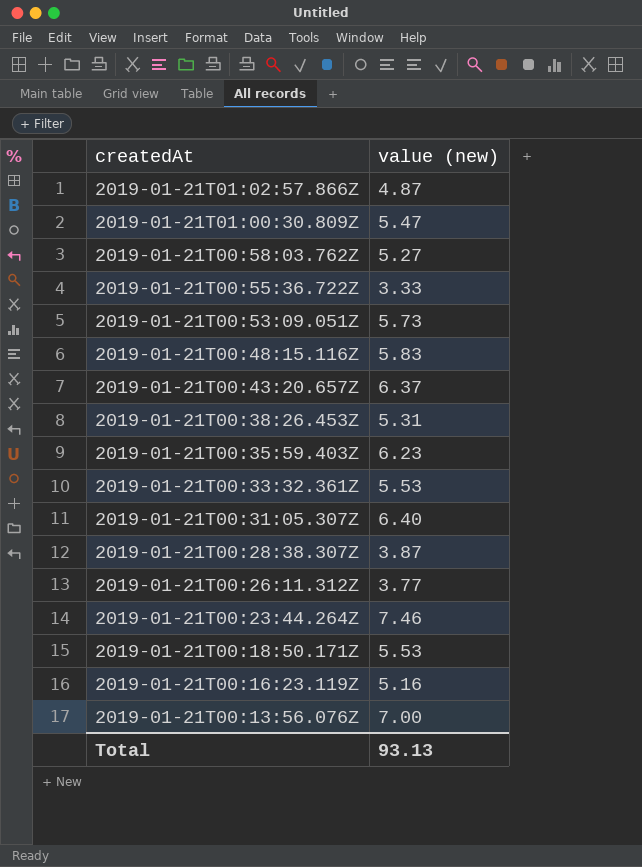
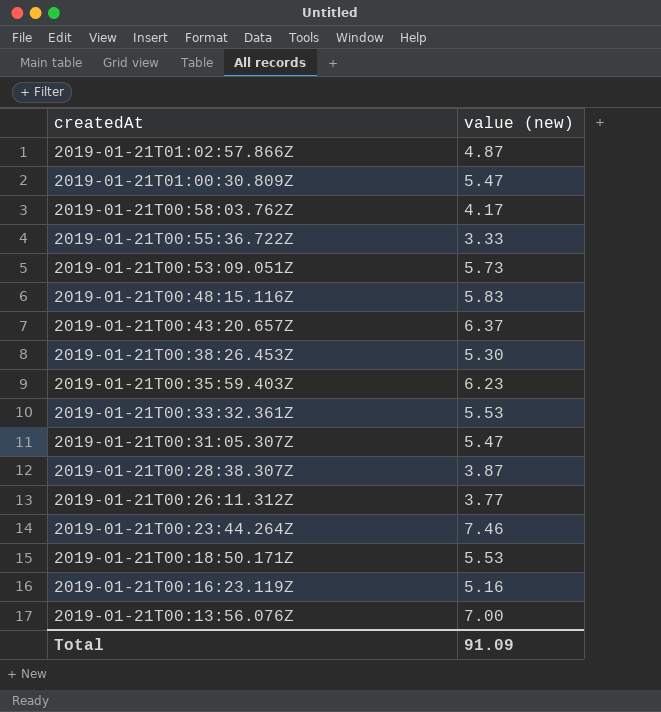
2019-01-21T00:58:03.762Z | value (new): 5.27 -> 4.17
2019-01-21T00:38:26.453Z | value (new): 5.31 -> 5.30
2019-01-21T00:31:05.307Z | value (new): 6.40 -> 5.47
Total | value (new): 93.13 -> 91.09

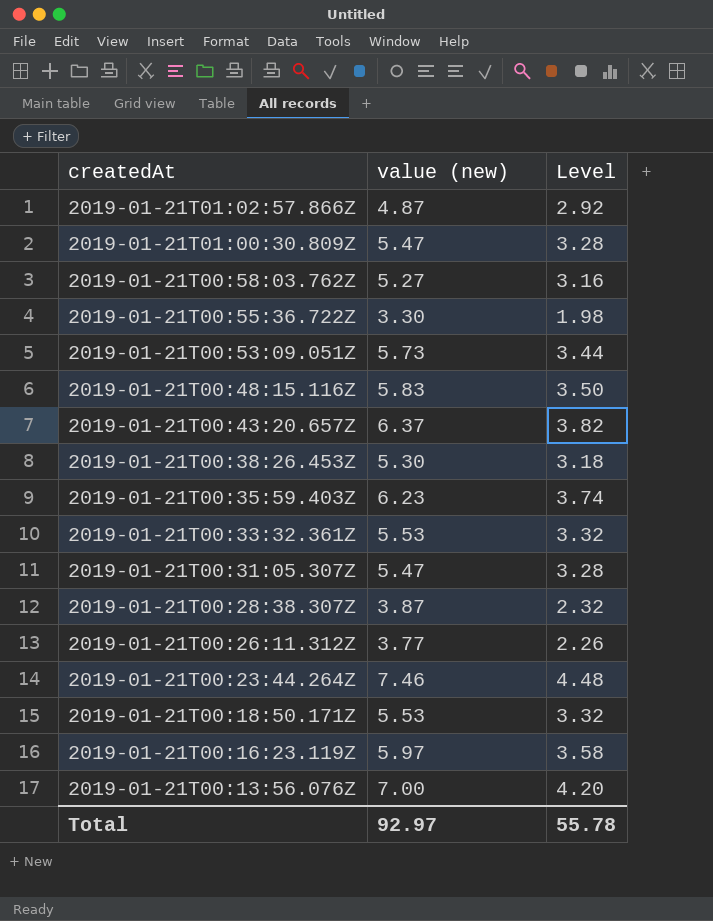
column Level | formula: none -> [value (new)] * 0.6
2019-01-21T00:58:03.762Z | value (new): 4.17 -> 5.27
2019-01-21T00:55:36.722Z | value (new): 3.33 -> 3.30
2019-01-21T00:16:23.119Z | value (new): 5.16 -> 5.97
Total | value (new): 91.09 -> 92.97

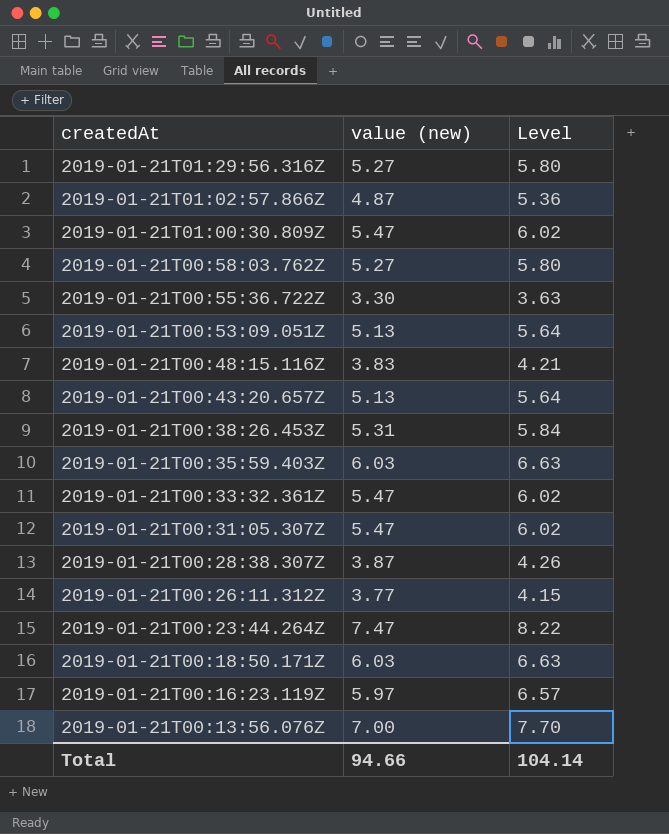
column Level | formula: [value (new)] * 0.6 -> [value (new)] * 1.1
row 2019-01-21T01:29:56.316Z: none -> 5.27 | 5.80
2019-01-21T00:53:09.051Z | value (new): 5.73 -> 5.13
2019-01-21T00:48:15.116Z | value (new): 5.83 -> 3.83
2019-01-21T00:43:20.657Z | value (new): 6.37 -> 5.13
2019-01-21T00:38:26.453Z | value (new): 5.30 -> 5.31
2019-01-21T00:35:59.403Z | value (new): 6.23 -> 6.03
2019-01-21T00:33:32.361Z | value (new): 5.53 -> 5.47
2019-01-21T00:23:44.264Z | value (new): 7.46 -> 7.47
2019-01-21T00:18:50.171Z | value (new): 5.53 -> 6.03
Total | value (new): 92.97 -> 94.66
Total | Level: 55.78 -> 104.14

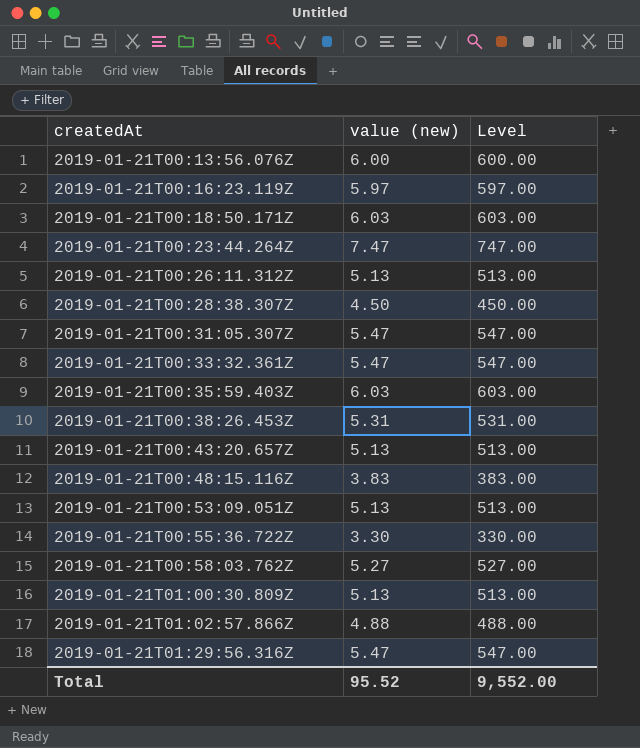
row order: createdAt descending -> createdAt ascending
column Level | formula: [value (new)] * 1.1 -> [value (new)] * 100
2019-01-21T00:13:56.076Z | value (new): 7.00 -> 6.00
2019-01-21T00:26:11.312Z | value (new): 3.77 -> 5.13
2019-01-21T00:28:38.307Z | value (new): 3.87 -> 4.50
2019-01-21T01:00:30.809Z | value (new): 5.47 -> 5.13
2019-01-21T01:02:57.866Z | value (new): 4.87 -> 4.88
2019-01-21T01:29:56.316Z | value (new): 5.27 -> 5.47
Total | value (new): 94.66 -> 95.52
Total | Level: 104.14 -> 9,552.00

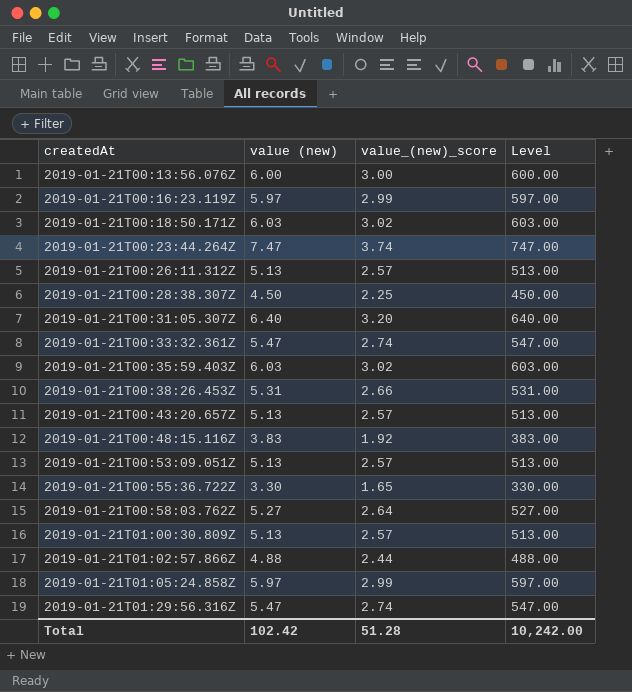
column value_(new)_score | formula: none -> [value (new)] * 0.5
2019-01-21T00:31:05.307Z | value (new): 5.47 -> 6.40
2019-01-21T00:31:05.307Z | Level: 547.00 -> 640.00
row 2019-01-21T01:05:24.858Z: none -> 5.97 | 2.99 | 597.00
Total | value (new): 95.52 -> 102.42
Total | Level: 9,552.00 -> 10,242.00

